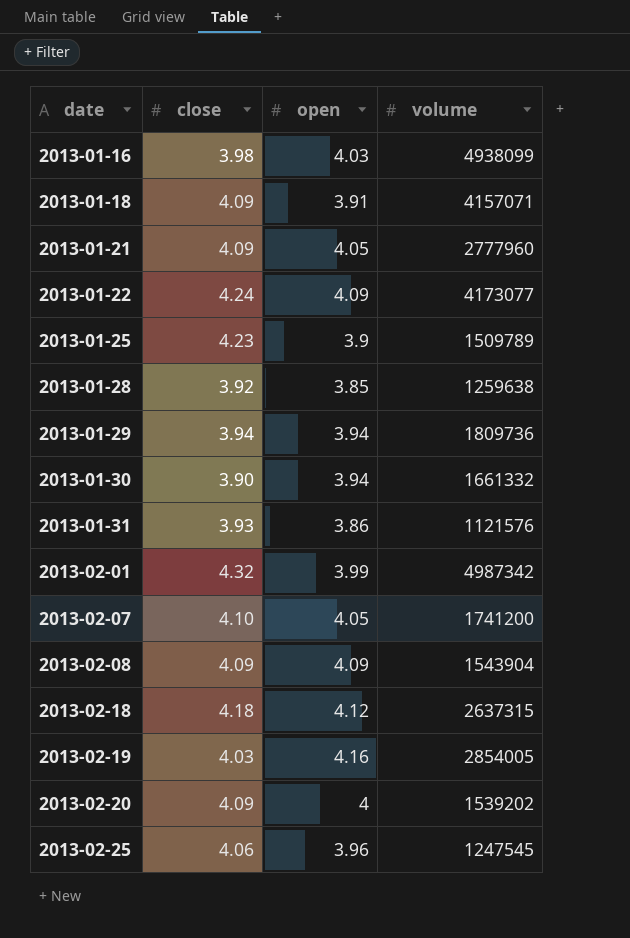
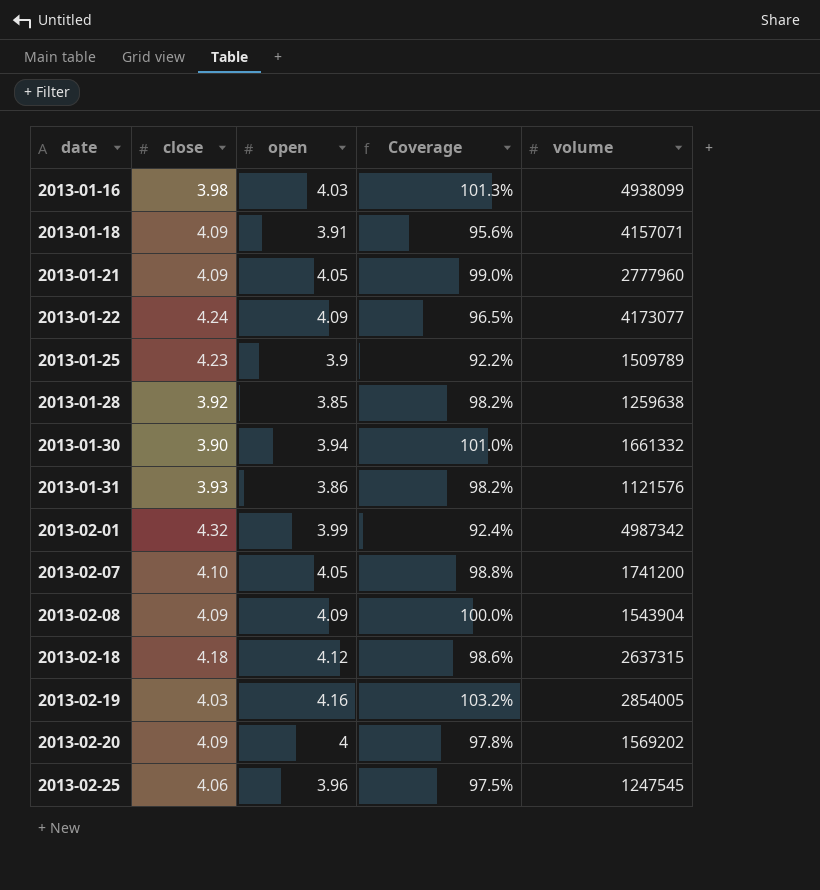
column Coverage | formula: none -> [open] / [close]
row 2013-01-29: 3.94 | 3.94 | 1809736 -> none
2013-02-20 | volume: 1539202 -> 1569202

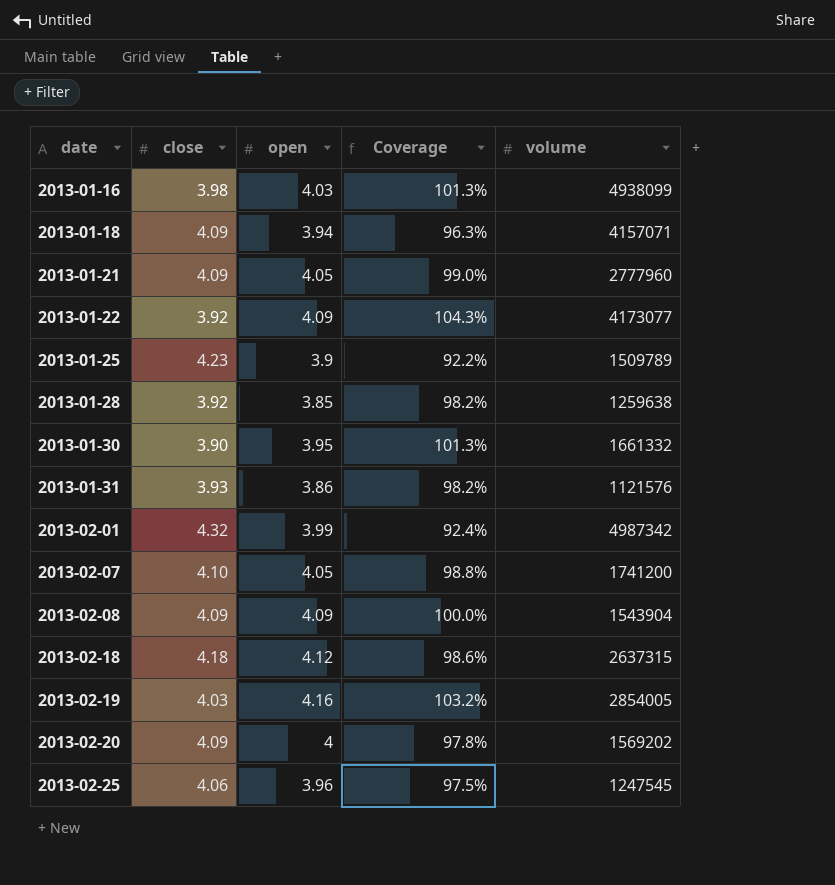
2013-01-18 | open: 3.91 -> 3.94
2013-01-18 | Coverage: 95.6% -> 96.3%
2013-01-22 | close: 4.24 -> 3.92
2013-01-22 | Coverage: 96.5% -> 104.3%
2013-01-30 | open: 3.94 -> 3.95
2013-01-30 | Coverage: 101.0% -> 101.3%

